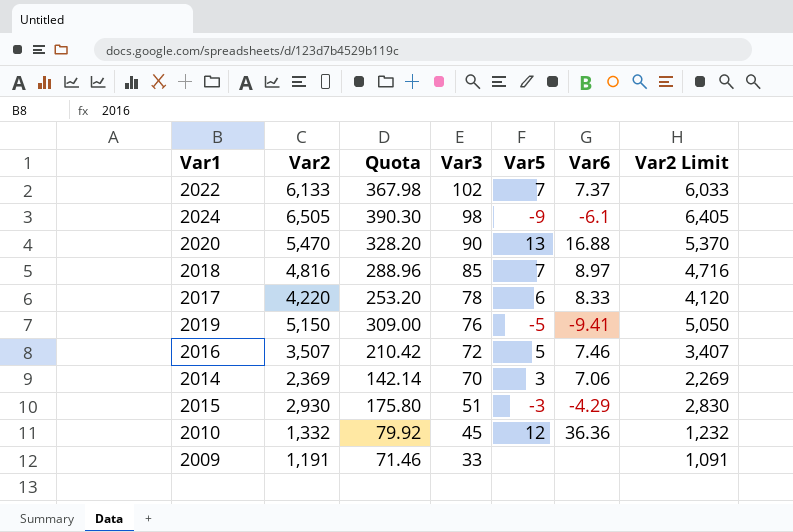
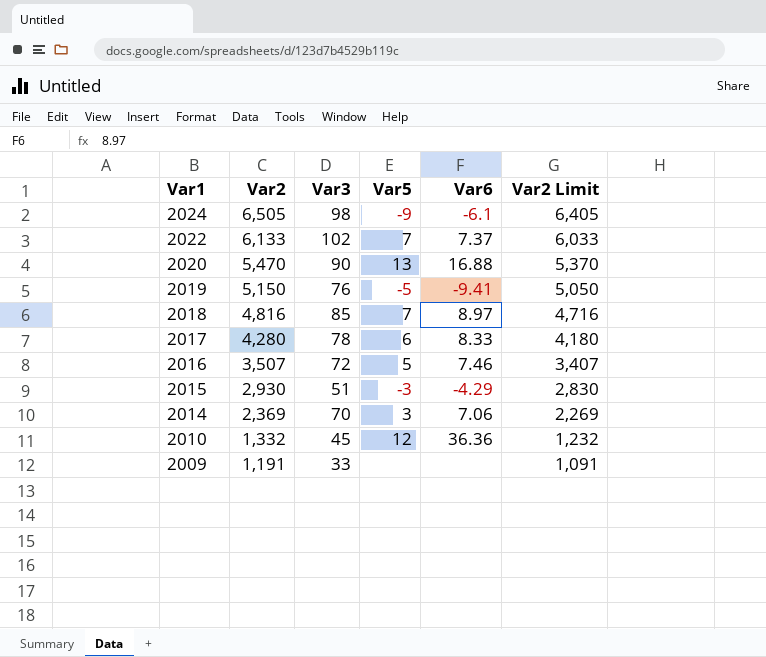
row order: Var3 descending -> Var1 descending
column Quota | formula: [Var2] * 0.06 -> none
2017 | Var2: 4,220 -> 4,280
2017 | Var2 Limit: 4,120 -> 4,180

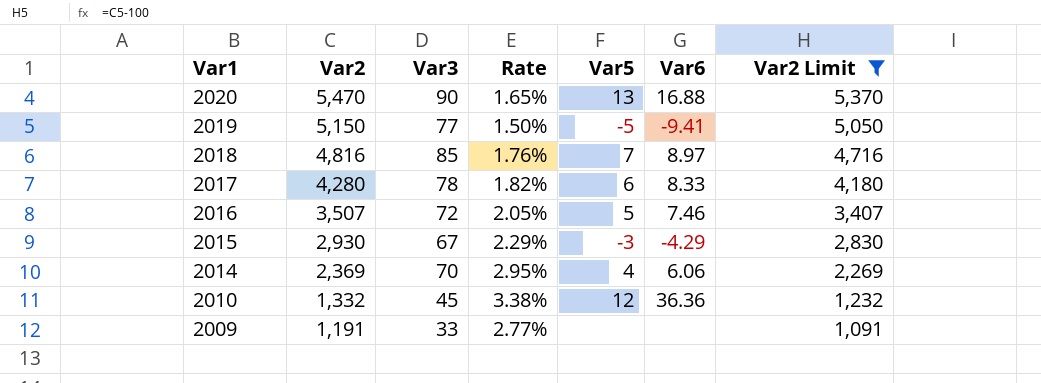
filter: none -> Var2 Limit <= 5,370
column Rate | formula: none -> [Var3] / [Var2]
2019 | Var3: 76 -> 77
2015 | Var3: 51 -> 67
2014 | Var5: 3 -> 4
2014 | Var6: 7.06 -> 6.06

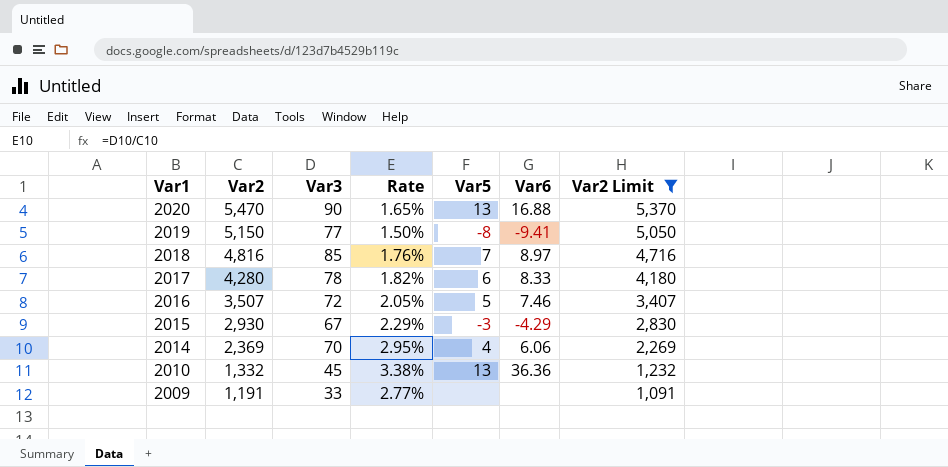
2019 | Var5: -5 -> -8
2010 | Var5: 12 -> 13

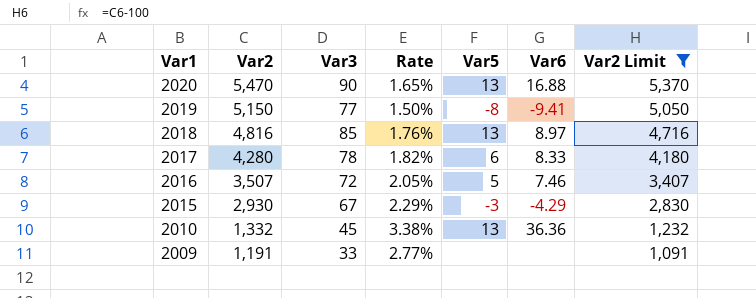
row 2014: 2,369 | 70 | 2.95% | 4 | 6.06 | 2,269 -> none
2018 | Var5: 7 -> 13

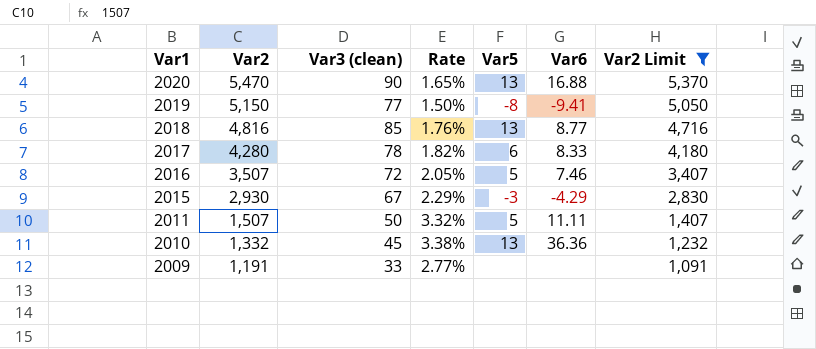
column name: Var3 -> Var3 (clean)
2018 | Var6: 8.97 -> 8.77
row 2011: none -> 1,507 | 50 | 3.32% | 5 | 11.11 | 1,407

